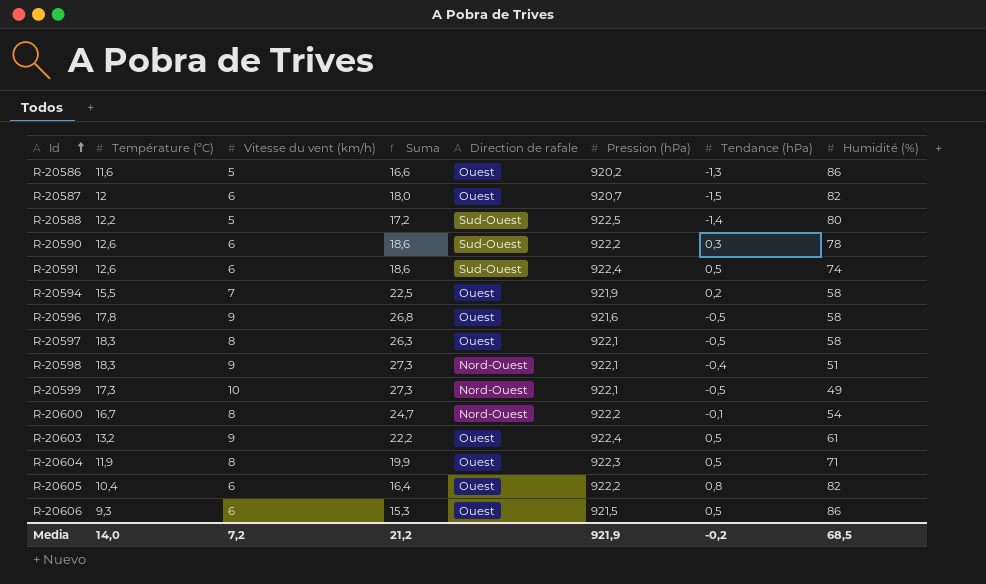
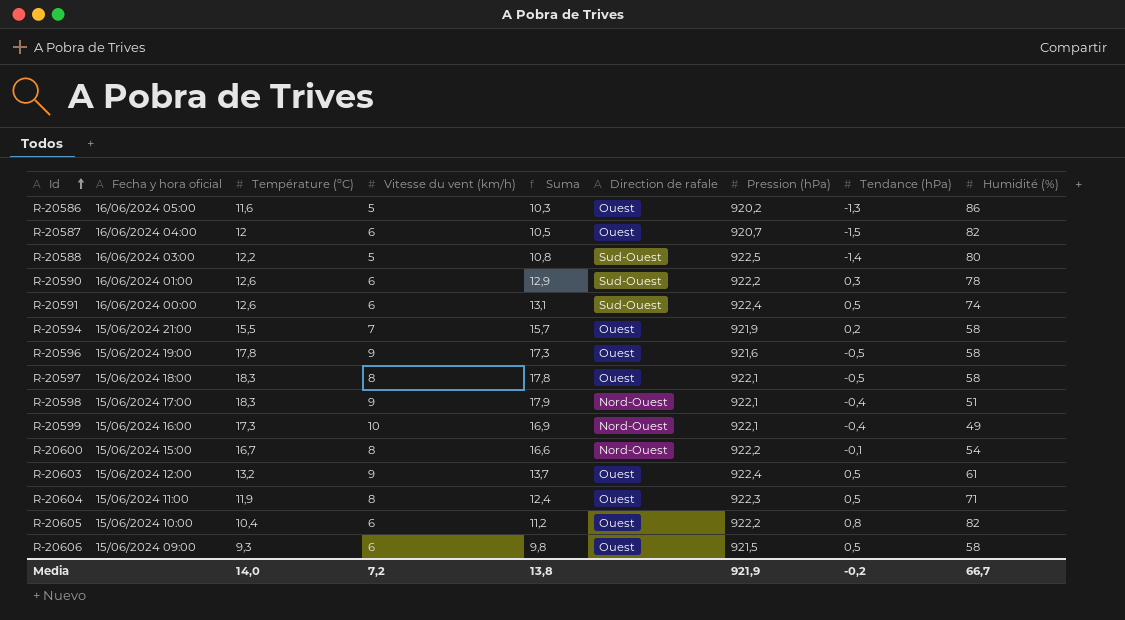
column Fecha y hora oficial | position: none -> 2
column Suma | formula: [Température (ºC)] + [Vitesse du vent (km/h)] -> [Température (ºC)] + [Tendance (hPa)]
R-20599 | Tendance (hPa): -0,5 -> -0,4
R-20606 | Humidité (%): 86 -> 58
Media | Suma: 21,2 -> 13,8
Media | Humidité (%): 68,5 -> 66,7

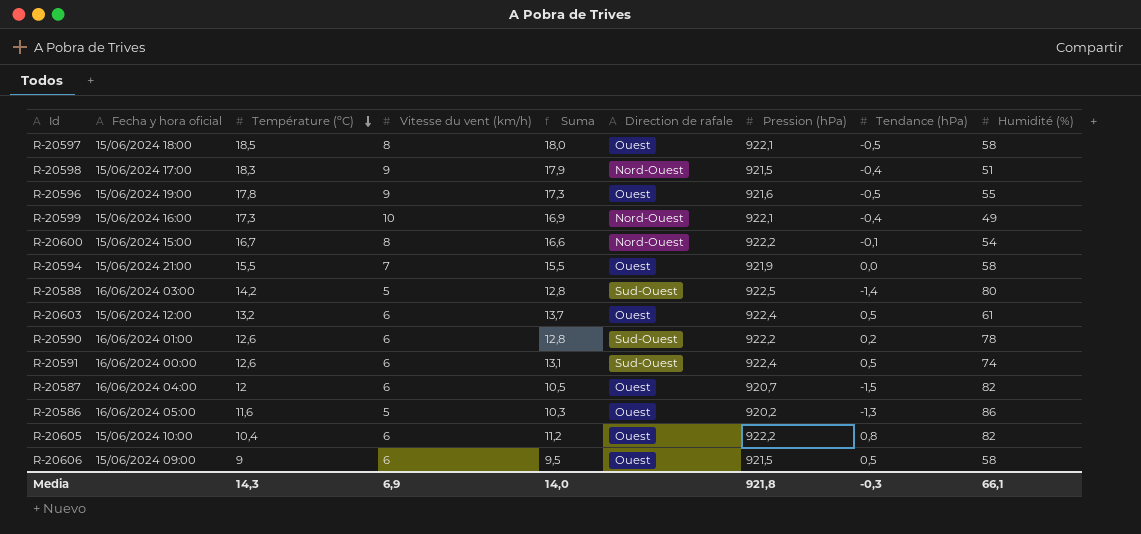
row order: Id ascending -> Température (ºC) descending
row R-20604: 15/06/2024 11:00 | 11,9 | 8 | 12,4 | Ouest | 922,3 | 0,5 | 71 -> none
R-20597 | Température (ºC): 18,3 -> 18,5
R-20597 | Suma: 17,8 -> 18,0
R-20598 | Pression (hPa): 922,1 -> 921,5
R-20596 | Humidité (%): 58 -> 55
R-20594 | Suma: 15,7 -> 15,5
R-20594 | Tendance (hPa): 0,2 -> 0,0
R-20588 | Température (ºC): 12,2 -> 14,2
R-20588 | Suma: 10,8 -> 12,8
R-20603 | Vitesse du vent (km/h): 9 -> 6
R-20590 | Suma: 12,9 -> 12,8
R-20590 | Tendance (hPa): 0,3 -> 0,2
R-20606 | Température (ºC): 9,3 -> 9
R-20606 | Suma: 9,8 -> 9,5
Media | Température (ºC): 14,0 -> 14,3
Media | Vitesse du vent (km/h): 7,2 -> 6,9
Media | Suma: 13,8 -> 14,0
Media | Pression (hPa): 921,9 -> 921,8
Media | Tendance (hPa): -0,2 -> -0,3
Media | Humidité (%): 66,7 -> 66,1

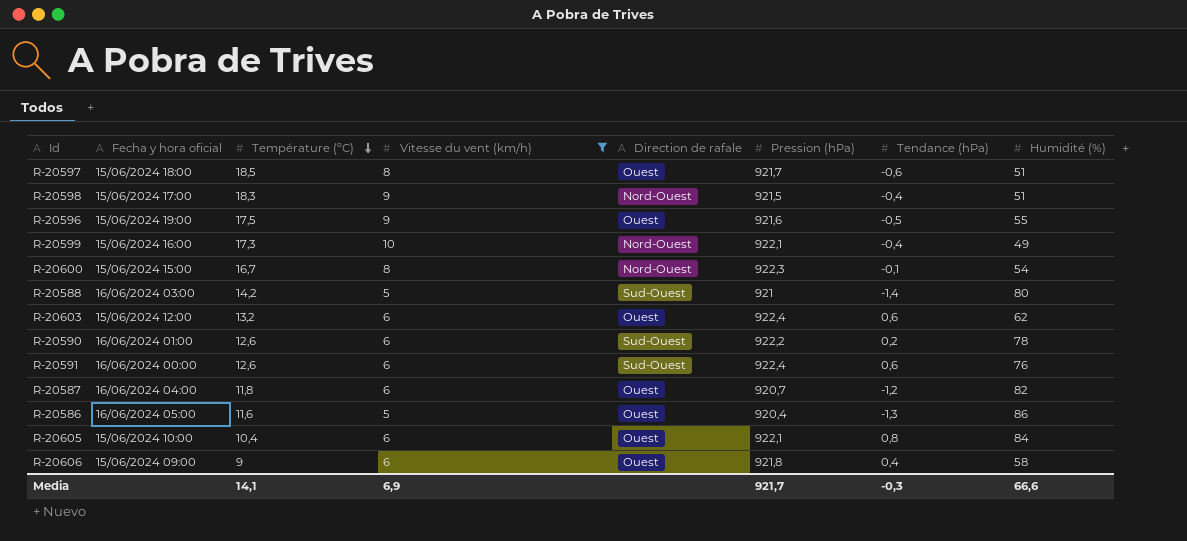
filter: none -> Vitesse du vent (km/h) != 7
column Suma | formula: [Température (ºC)] + [Tendance (hPa)] -> none
R-20597 | Pression (hPa): 922,1 -> 921,7
R-20597 | Tendance (hPa): -0,5 -> -0,6
R-20597 | Humidité (%): 58 -> 51
R-20596 | Température (ºC): 17,8 -> 17,5
R-20600 | Pression (hPa): 922,2 -> 922,3
R-20588 | Pression (hPa): 922,5 -> 921
R-20603 | Tendance (hPa): 0,5 -> 0,6
R-20603 | Humidité (%): 61 -> 62
R-20591 | Tendance (hPa): 0,5 -> 0,6
R-20591 | Humidité (%): 74 -> 76
R-20587 | Température (ºC): 12 -> 11,8
R-20587 | Tendance (hPa): -1,5 -> -1,2
R-20586 | Pression (hPa): 920,2 -> 920,4
R-20605 | Pression (hPa): 922,2 -> 922,1
R-20605 | Humidité (%): 82 -> 84
R-20606 | Pression (hPa): 921,5 -> 921,8
R-20606 | Tendance (hPa): 0,5 -> 0,4
Media | Température (ºC): 14,3 -> 14,1
Media | Pression (hPa): 921,8 -> 921,7
Media | Humidité (%): 66,1 -> 66,6

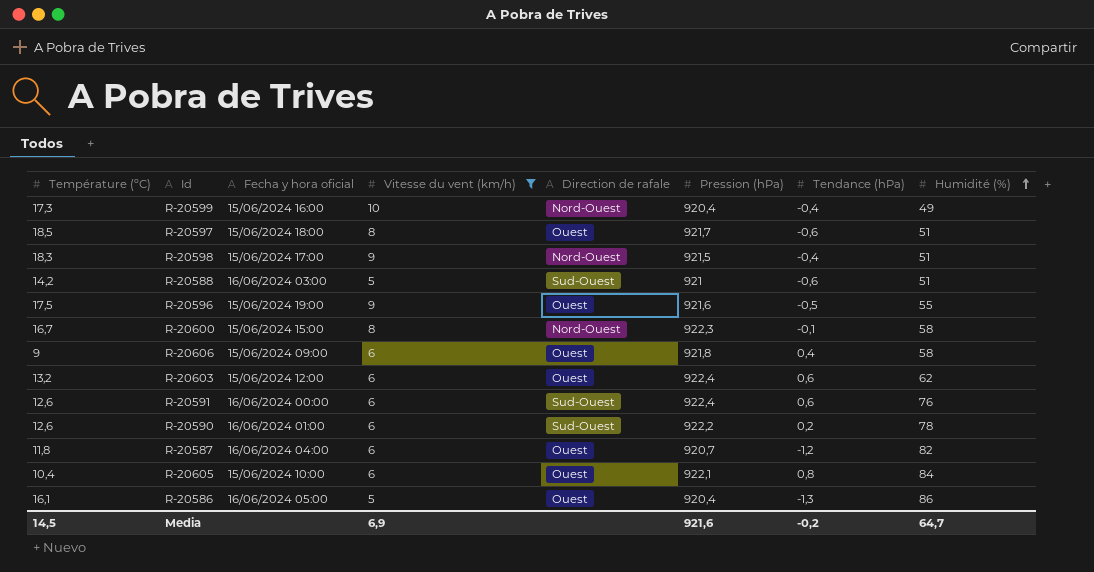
row order: Température (ºC) descending -> Humidité (%) ascending
column Température (ºC) | position: 3 -> 1
R-20599 | Pression (hPa): 922,1 -> 920,4
R-20588 | Tendance (hPa): -1,4 -> -0,6
R-20588 | Humidité (%): 80 -> 51
R-20600 | Humidité (%): 54 -> 58
R-20586 | Température (ºC): 11,6 -> 16,1
Media | Température (ºC): 14,1 -> 14,5
Media | Pression (hPa): 921,7 -> 921,6
Media | Tendance (hPa): -0,3 -> -0,2
Media | Humidité (%): 66,6 -> 64,7

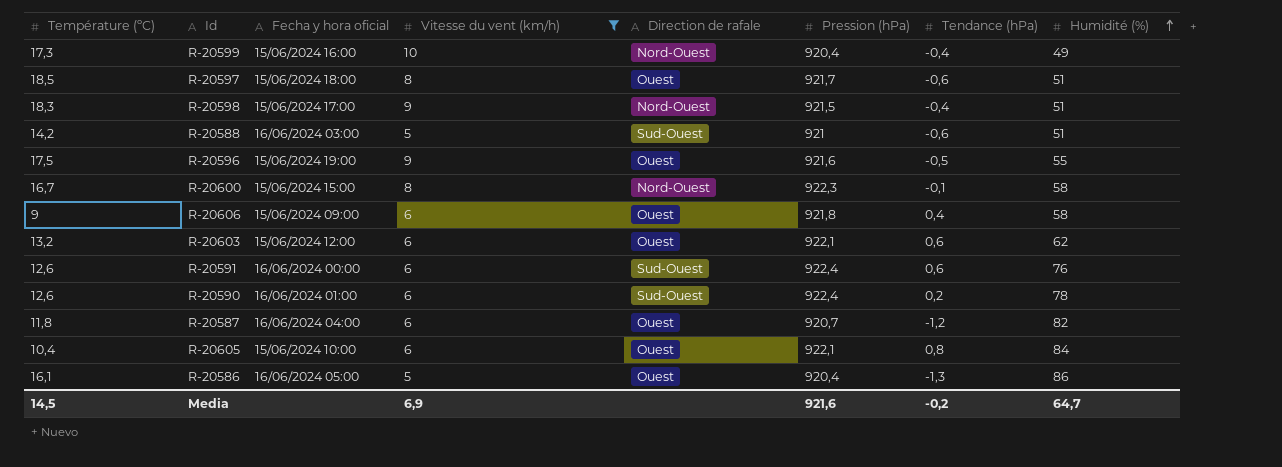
R-20603 | Pression (hPa): 922,4 -> 922,1
R-20590 | Pression (hPa): 922,2 -> 922,4

